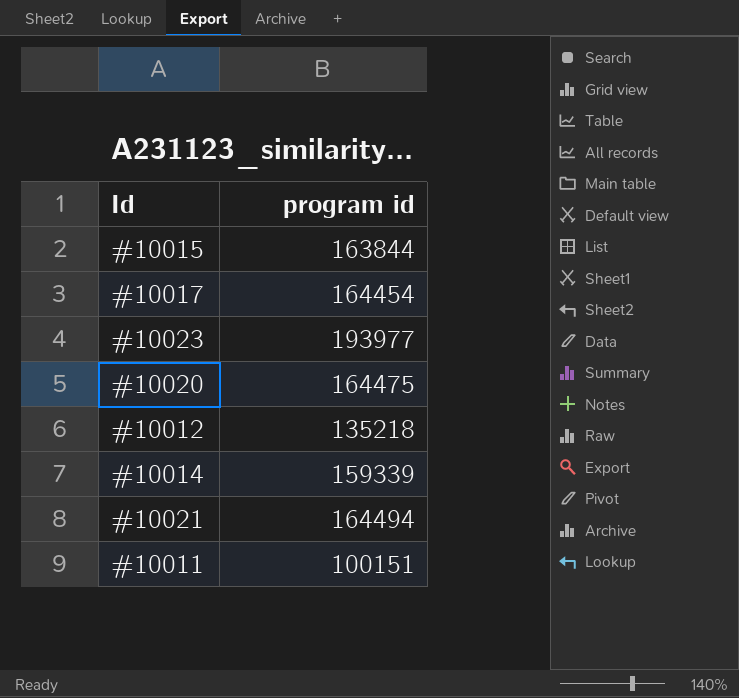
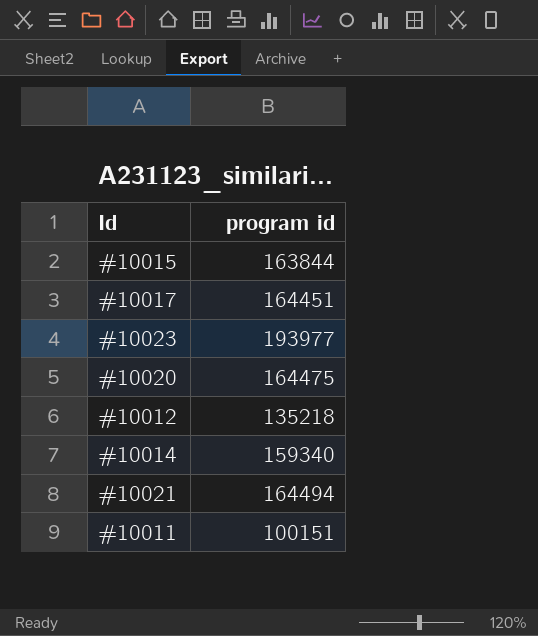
#10017 | program id: 164454 -> 164451
#10014 | program id: 159339 -> 159340

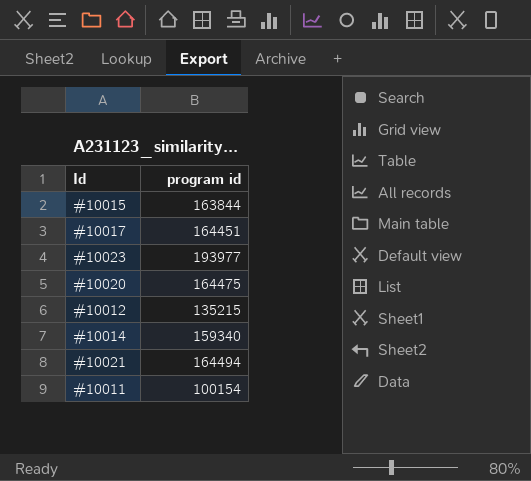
#10012 | program id: 135218 -> 135215
#10011 | program id: 100151 -> 100154

